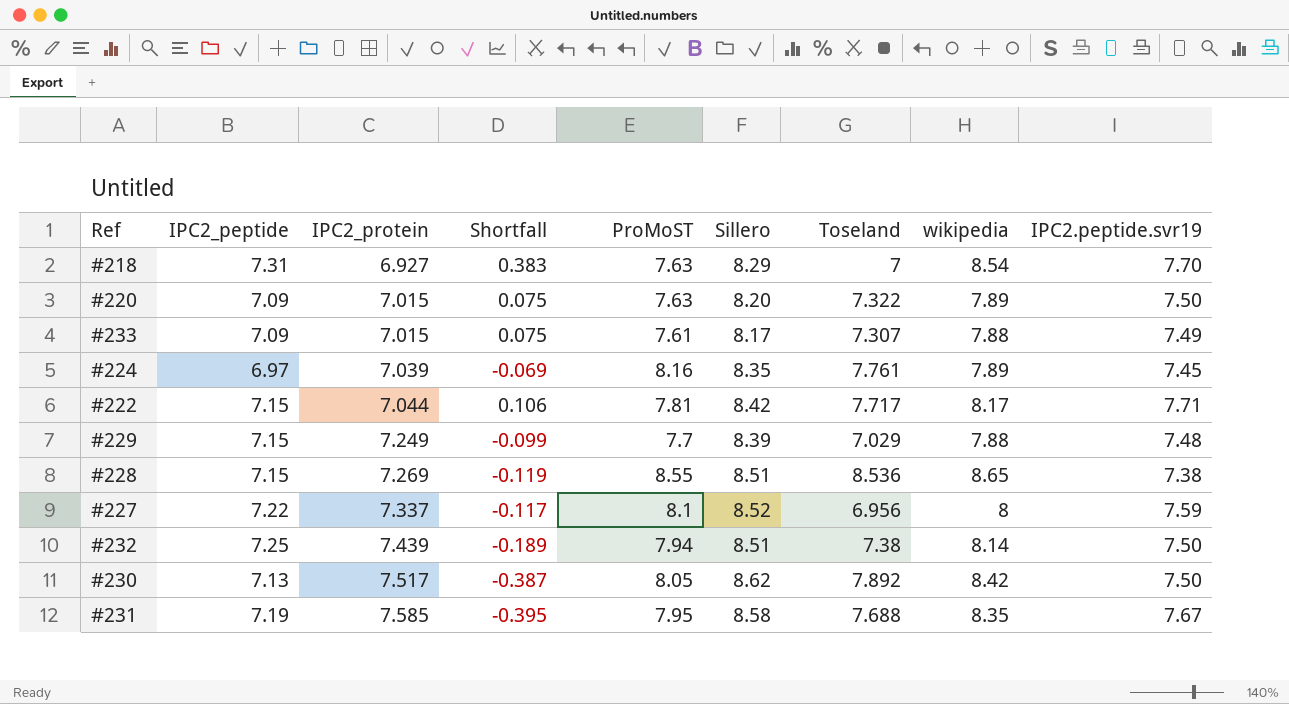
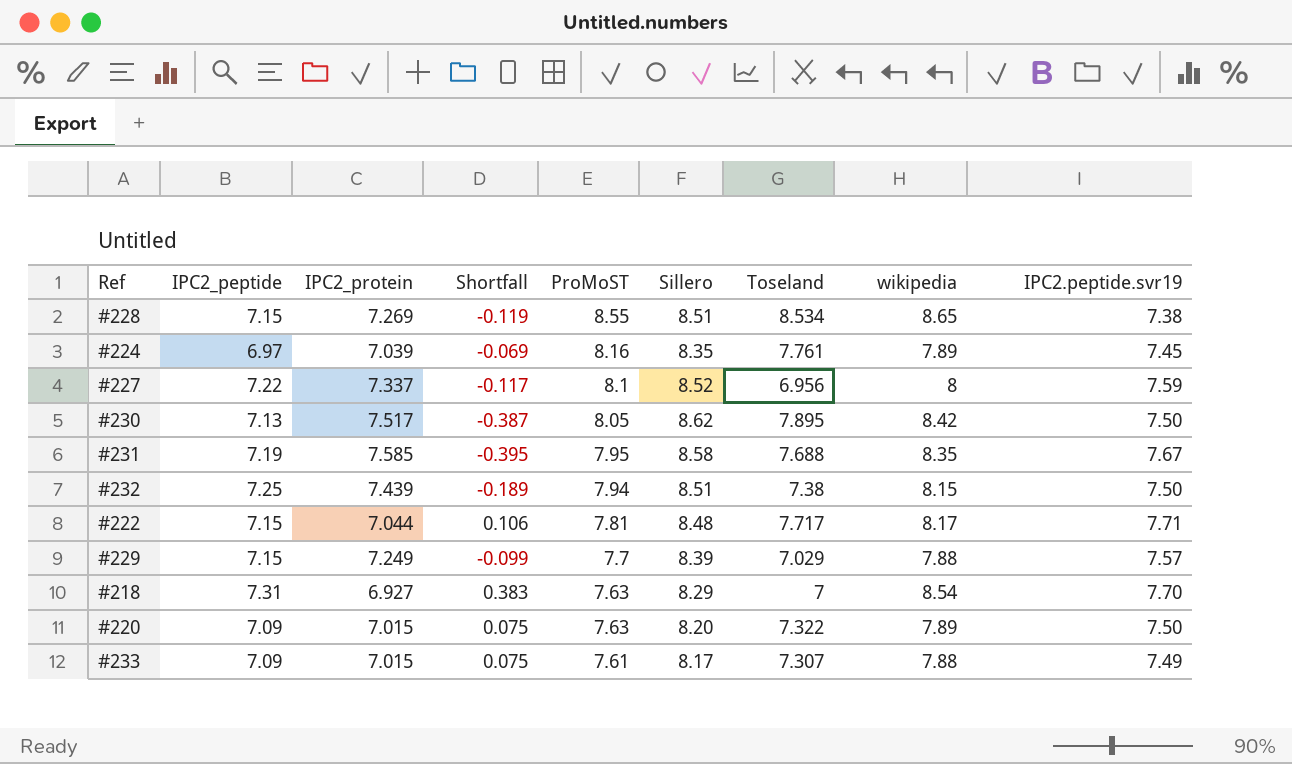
row order: IPC2_protein ascending -> ProMoST descending
#228 | Toseland: 8.536 -> 8.534
#230 | Toseland: 7.892 -> 7.895
#232 | wikipedia: 8.14 -> 8.15
#222 | Sillero: 8.42 -> 8.48
#229 | IPC2.peptide.svr19: 7.48 -> 7.57

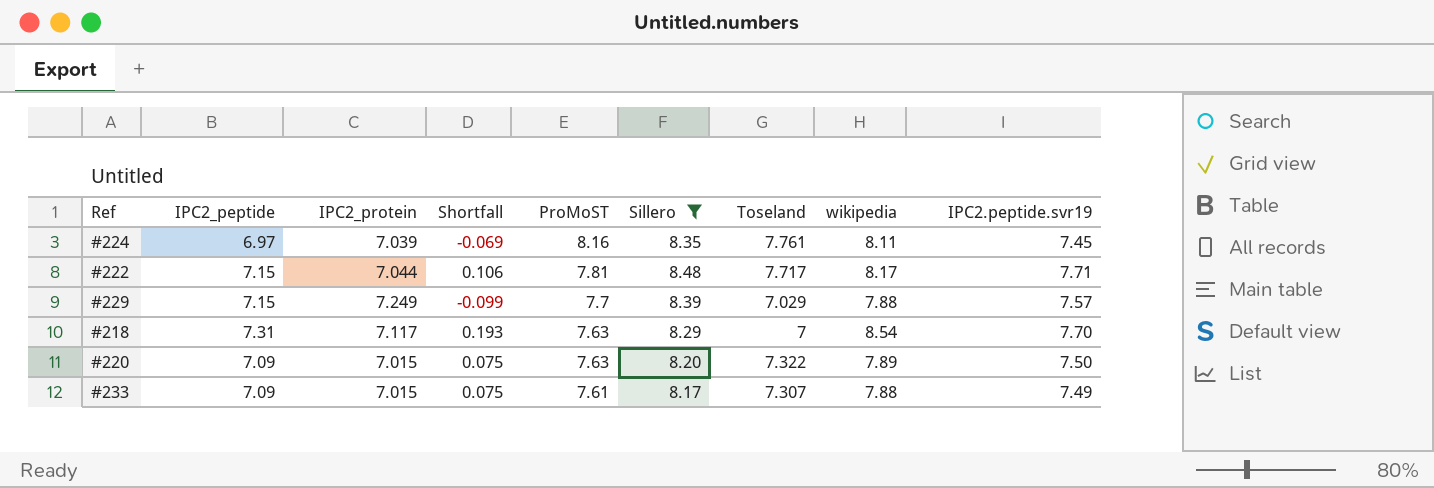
filter: none -> Sillero <= 8.48
#224 | wikipedia: 7.89 -> 8.11
#218 | IPC2_protein: 6.927 -> 7.117
#218 | Shortfall: 0.383 -> 0.193

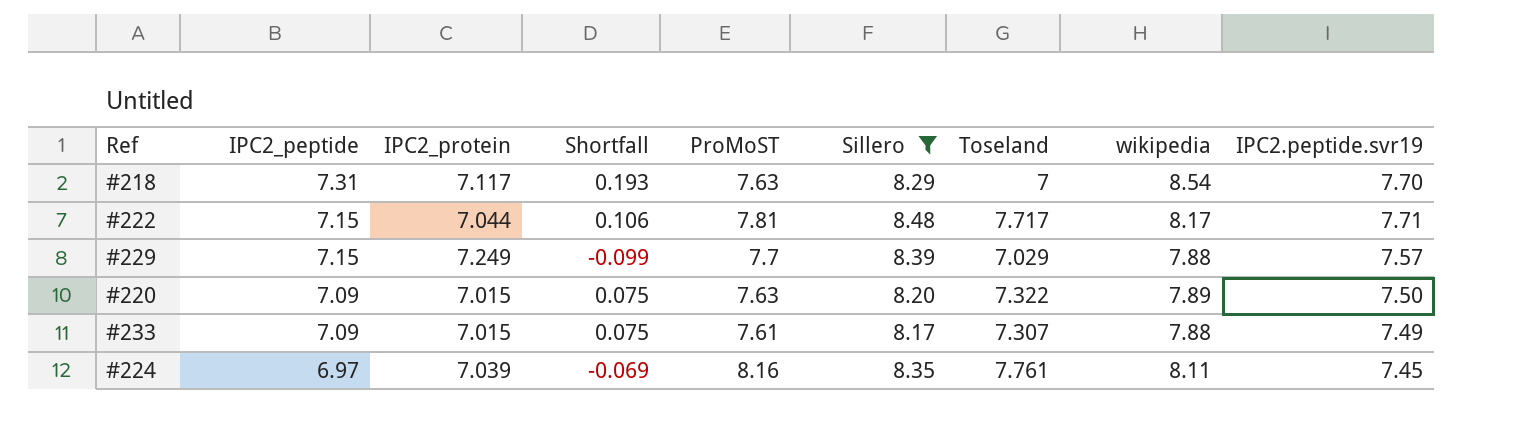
row order: ProMoST descending -> IPC2_peptide descending

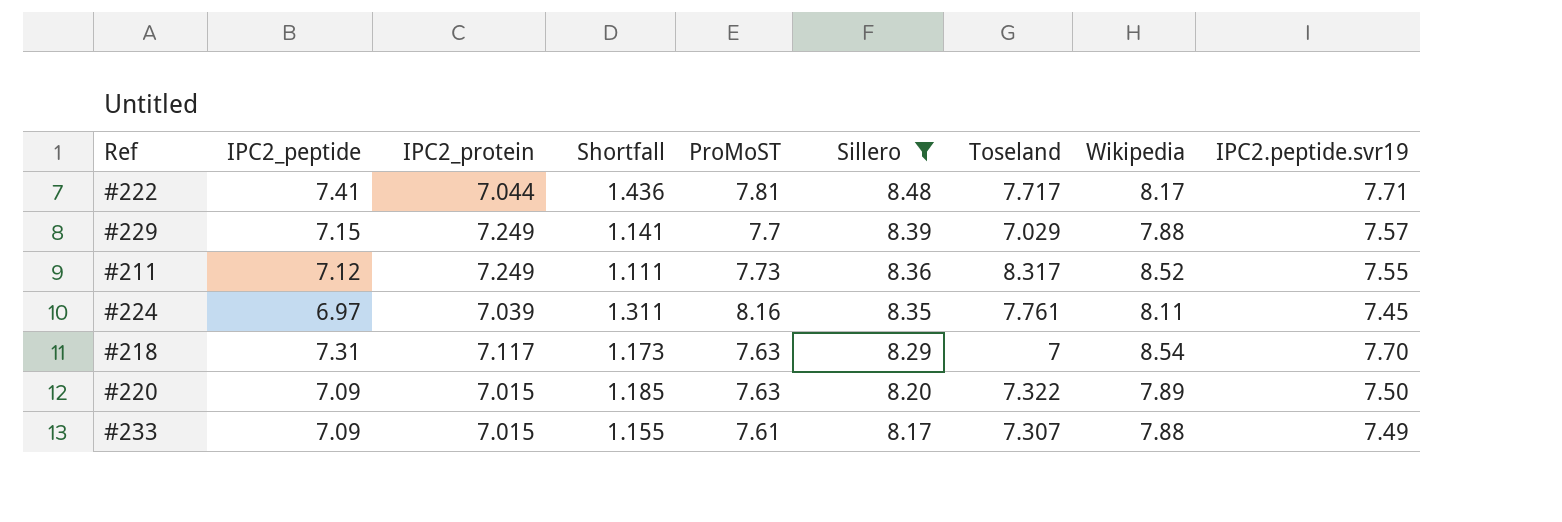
row order: IPC2_peptide descending -> Sillero descending
column Shortfall | formula: [IPC2_peptide] - [IPC2_protein] -> [Sillero] - [IPC2_protein]
column name: wikipedia -> Wikipedia
#222 | IPC2_peptide: 7.15 -> 7.41
row #211: none -> 7.12 | 7.249 | 1.111 | 7.73 | 8.36 | 8.317 | 8.52 | 7.55

